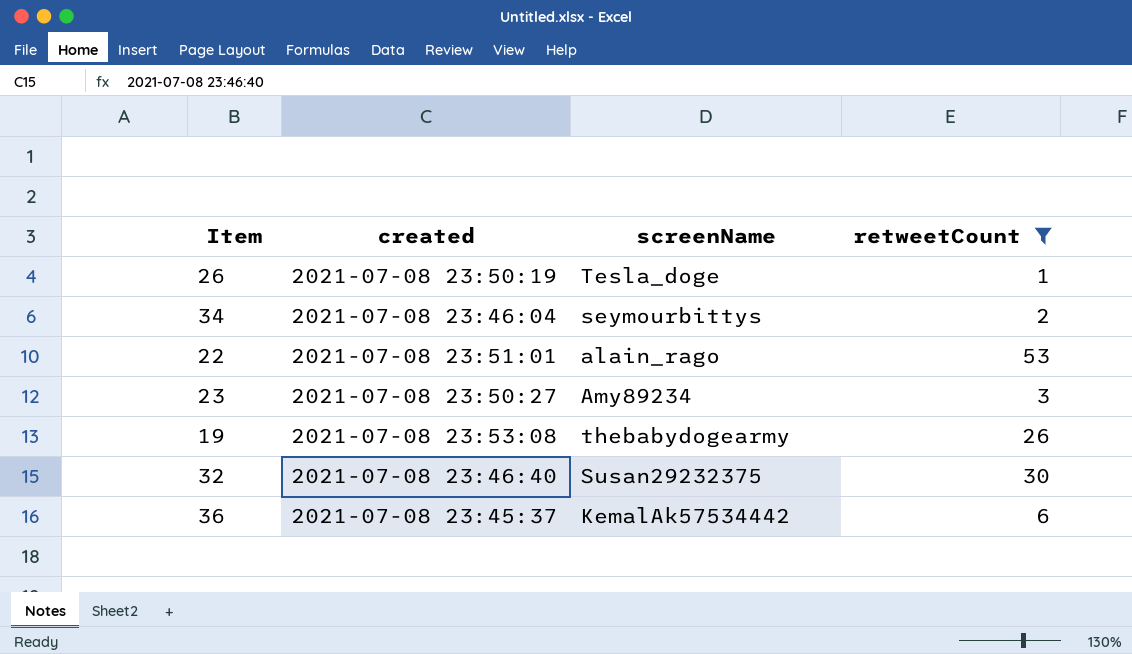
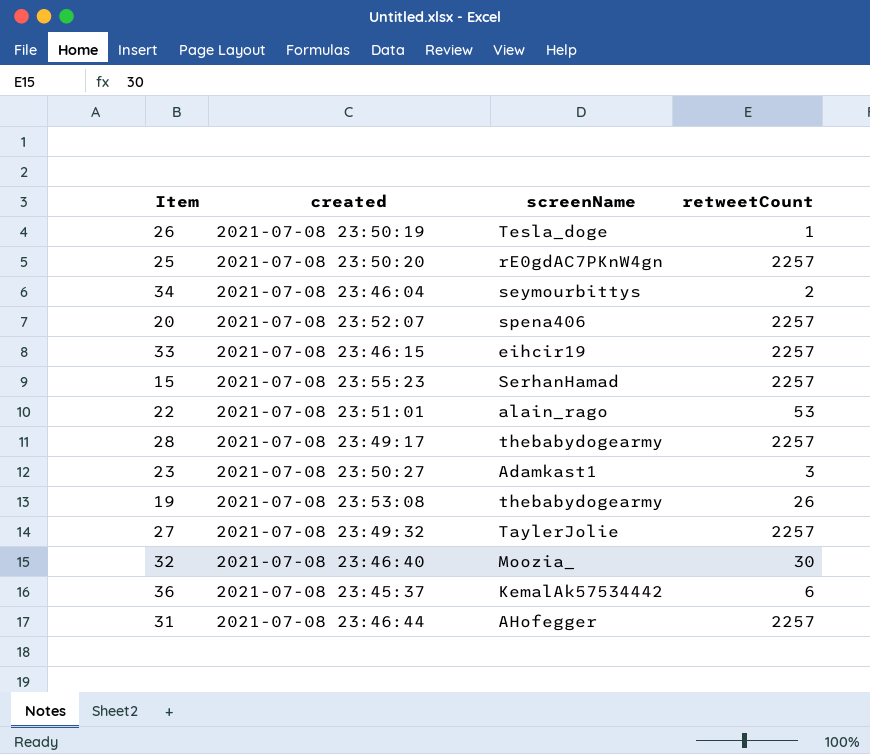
filter: retweetCount != 2257 -> none
23 | screenName: Amy89234 -> Adamkast1
32 | screenName: Susan29232375 -> Moozia_

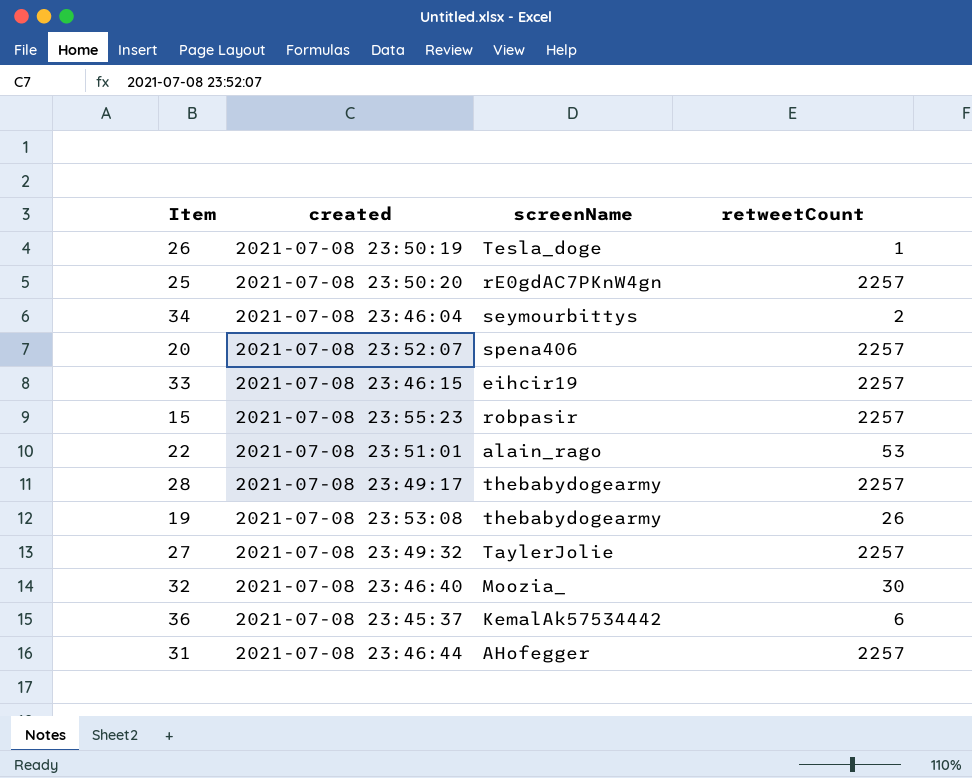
row 23: 2021-07-08 23:50:27 | Adamkast1 | 3 -> none
15 | screenName: SerhanHamad -> robpasir

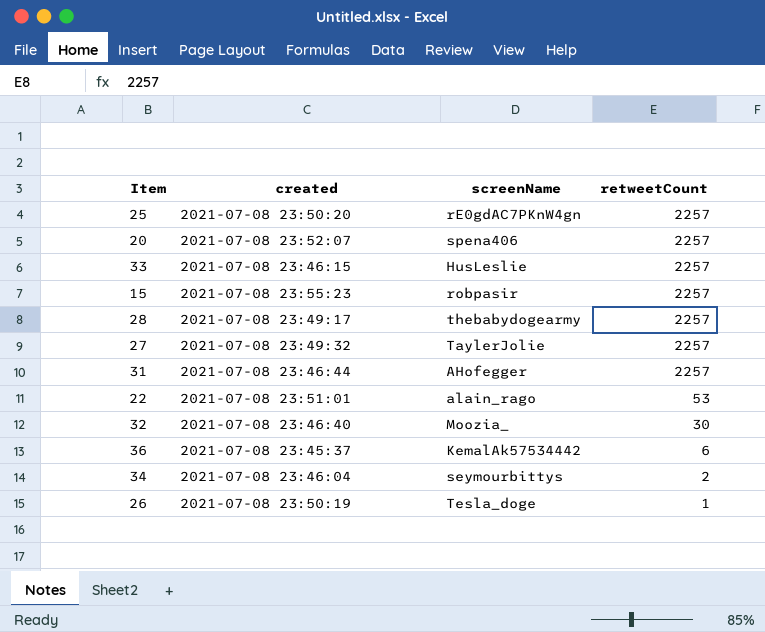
row order: none -> retweetCount descending
row 19: 2021-07-08 23:53:08 | thebabydogearmy | 26 -> none
33 | screenName: eihcir19 -> HusLeslie

